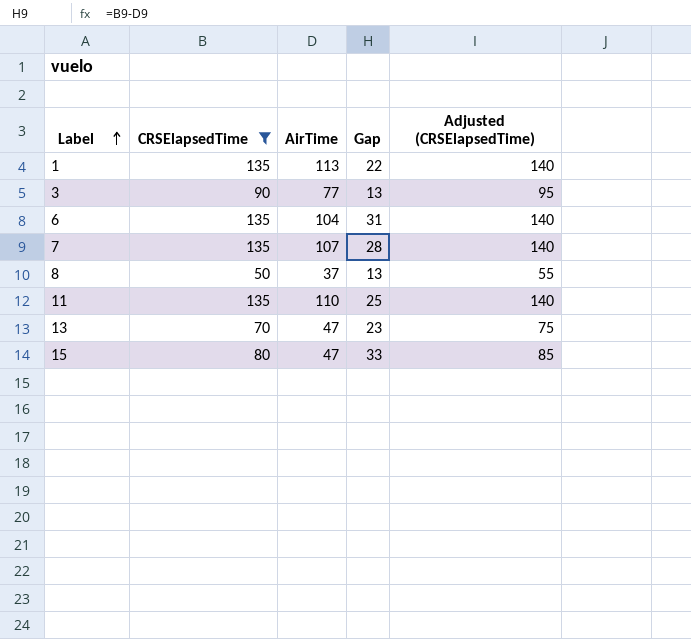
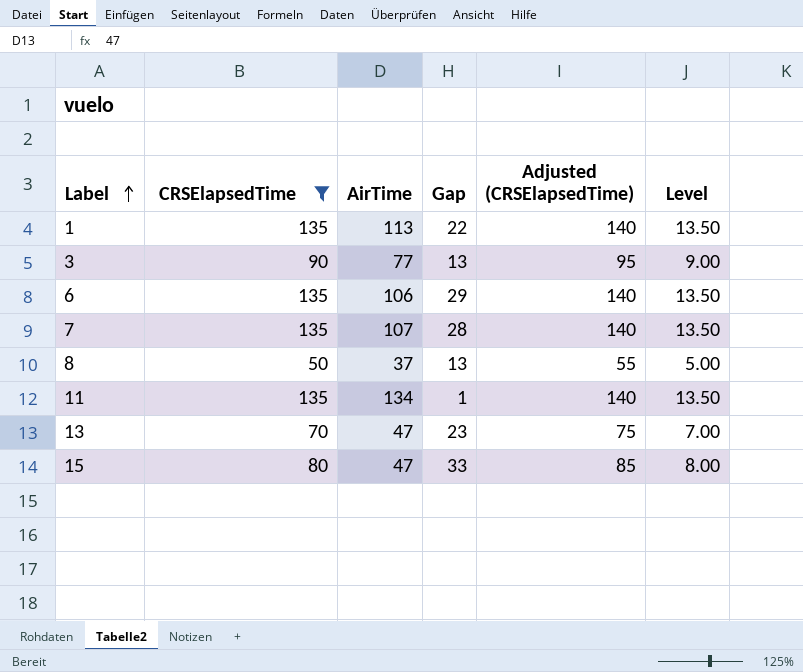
column Level | formula: none -> [CRSElapsedTime] * 0.1
6 | AirTime: 104 -> 106
6 | Gap: 31 -> 29
11 | AirTime: 110 -> 134
11 | Gap: 25 -> 1

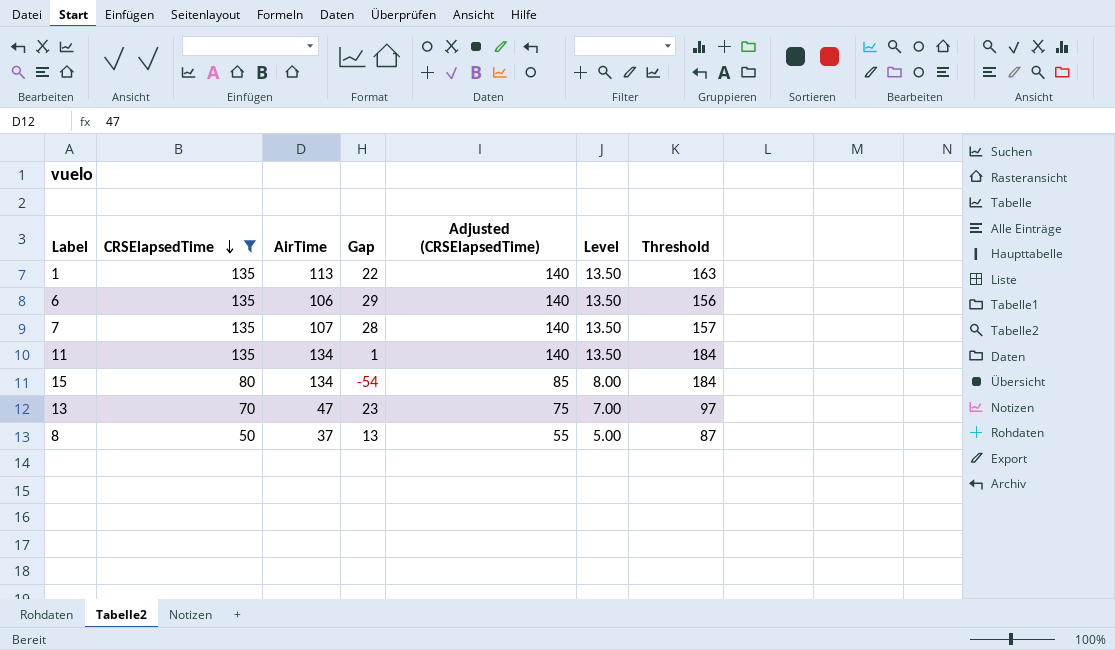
row order: Label ascending -> CRSElapsedTime descending
column Threshold | formula: none -> [AirTime] + 50
row 3: 90 | 77 | 13 | 95 | 9.00 -> none
15 | AirTime: 47 -> 134
15 | Gap: 33 -> -54

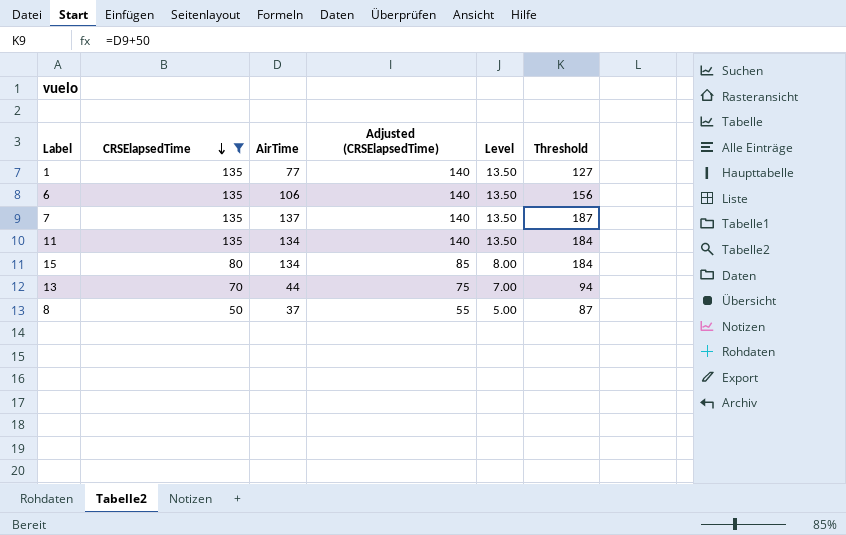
column Gap | formula: [CRSElapsedTime] - [AirTime] -> none
1 | AirTime: 113 -> 77
1 | Threshold: 163 -> 127
7 | AirTime: 107 -> 137
7 | Threshold: 157 -> 187
13 | AirTime: 47 -> 44
13 | Threshold: 97 -> 94

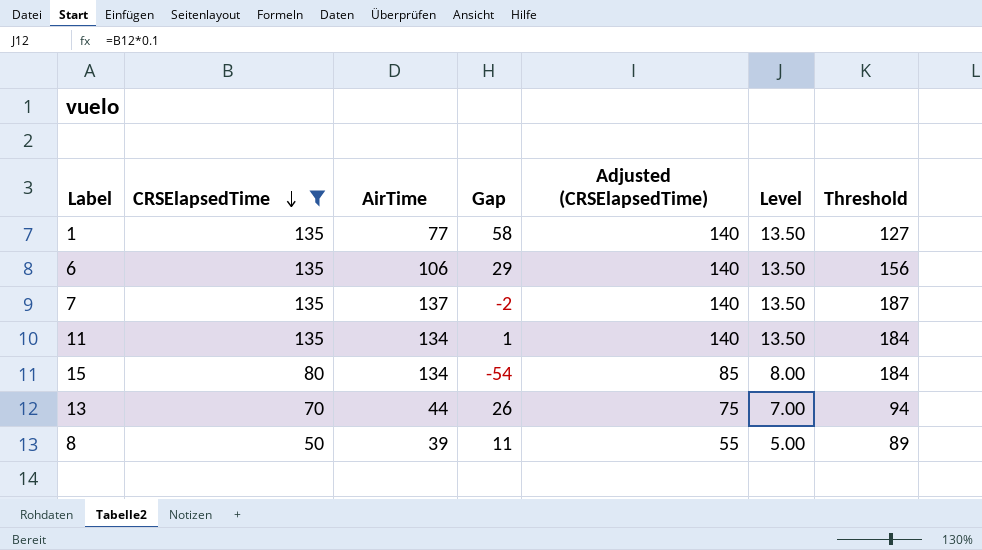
column Gap | formula: none -> [CRSElapsedTime] - [AirTime]
8 | AirTime: 37 -> 39
8 | Threshold: 87 -> 89

